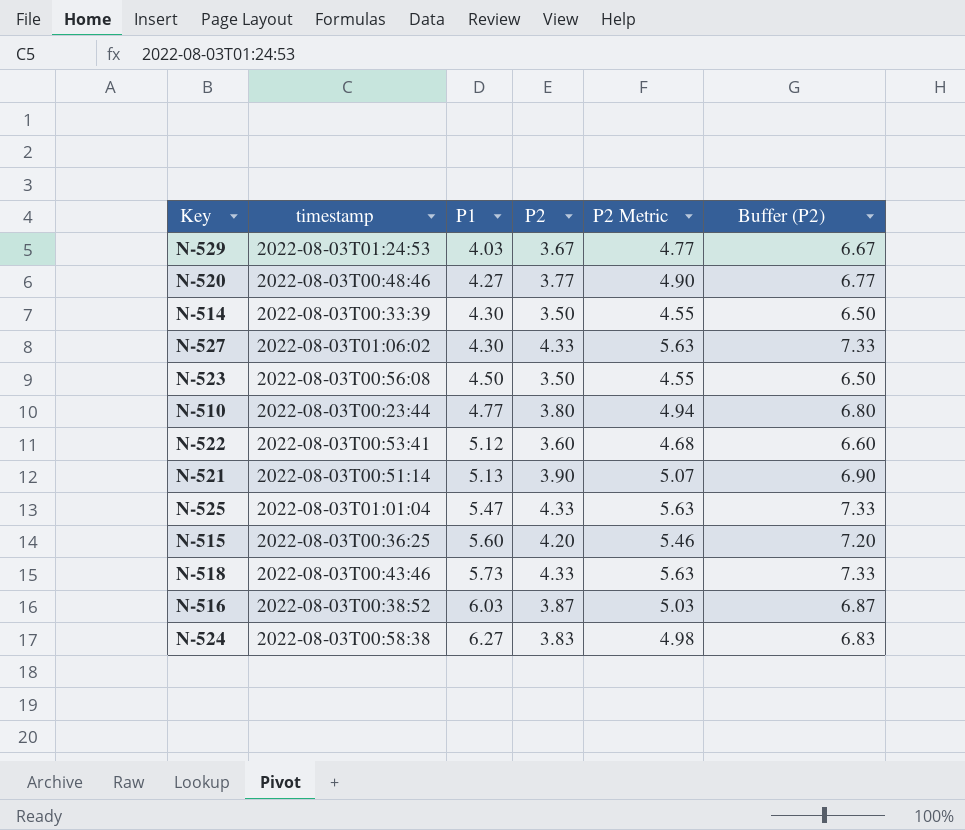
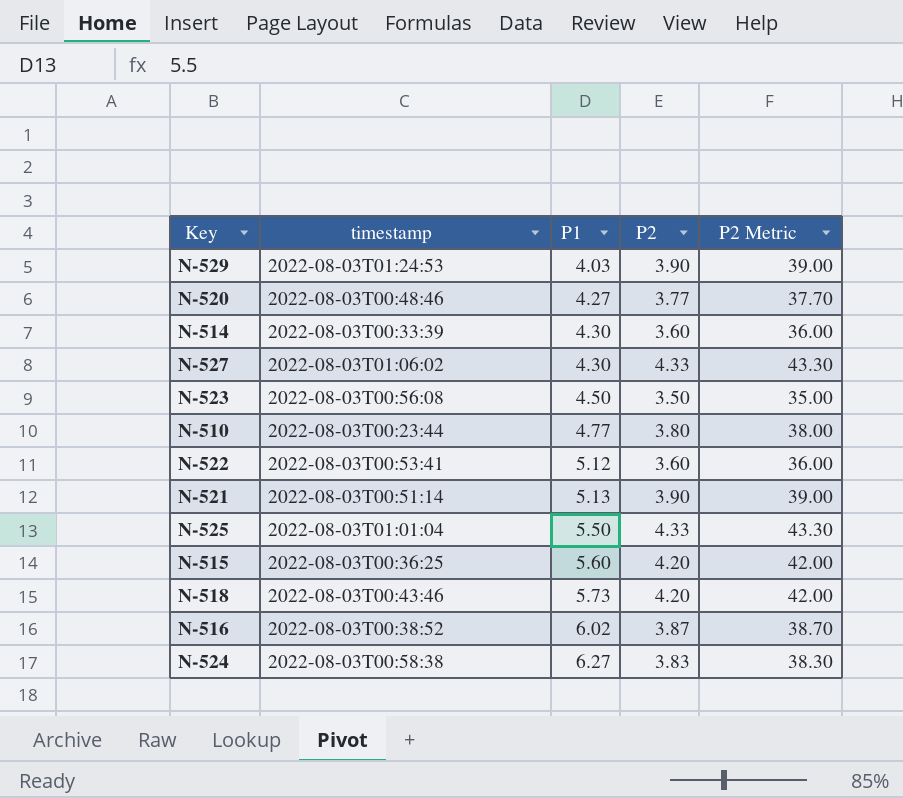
column Buffer (P2) | formula: [P2] + 3 -> none
column P2 Metric | formula: [P2] * 1.3 -> [P2] * 10
N-529 | P2: 3.67 -> 3.90
N-514 | P2: 3.50 -> 3.60
N-525 | P1: 5.47 -> 5.50
N-518 | P2: 4.33 -> 4.20
N-516 | P1: 6.03 -> 6.02

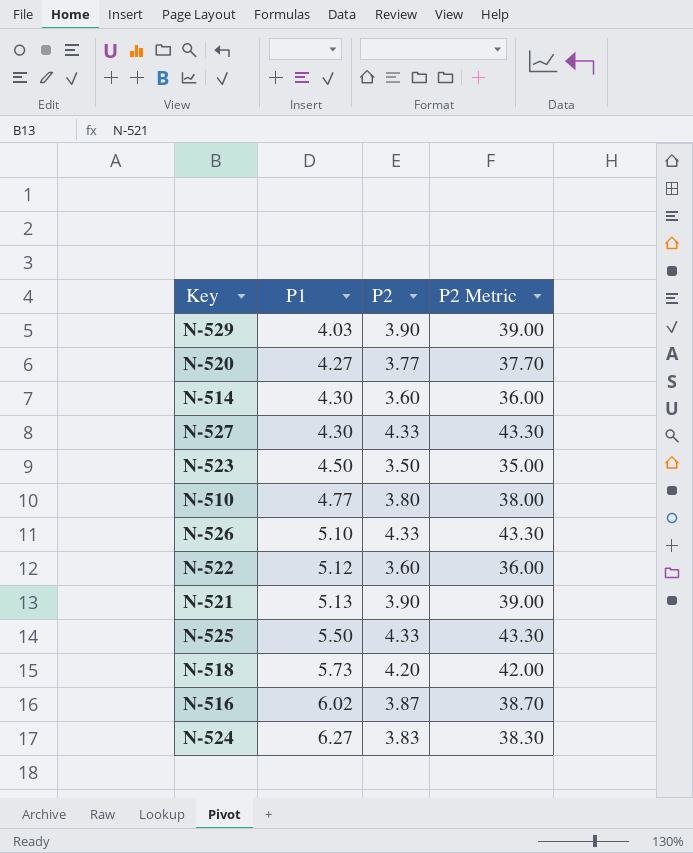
column timestamp | position: 2 -> none
row N-515: 2022-08-03T00:36:25 | 5.60 | 4.20 | 42.00 -> none
row N-526: none -> 5.10 | 4.33 | 43.30

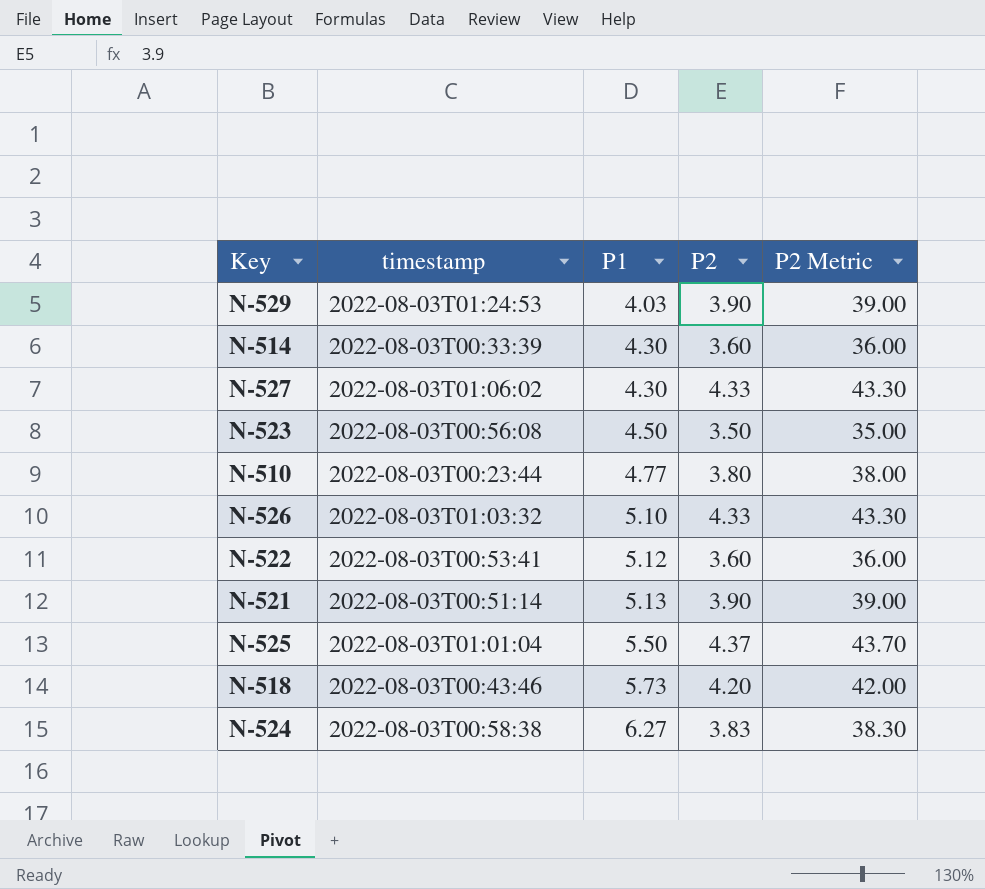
column timestamp | position: none -> 2
row N-520: 4.27 | 3.77 | 37.70 -> none
row N-516: 6.02 | 3.87 | 38.70 -> none
N-525 | P2: 4.33 -> 4.37
N-525 | P2 Metric: 43.30 -> 43.70

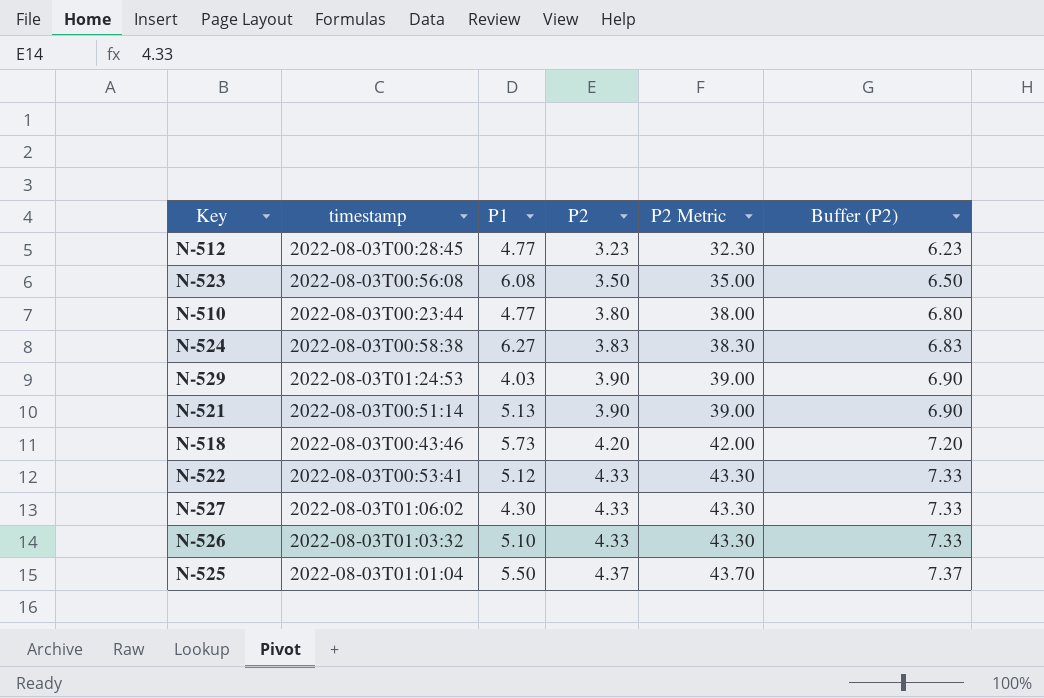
row order: P1 ascending -> P2 ascending
column Buffer (P2) | formula: none -> [P2] + 3
row N-514: 2022-08-03T00:33:39 | 4.30 | 3.60 | 36.00 -> none
row N-512: none -> 2022-08-03T00:28:45 | 4.77 | 3.23 | 32.30 | 6.23
N-523 | P1: 4.50 -> 6.08
N-522 | P2: 3.60 -> 4.33
N-522 | P2 Metric: 36.00 -> 43.30

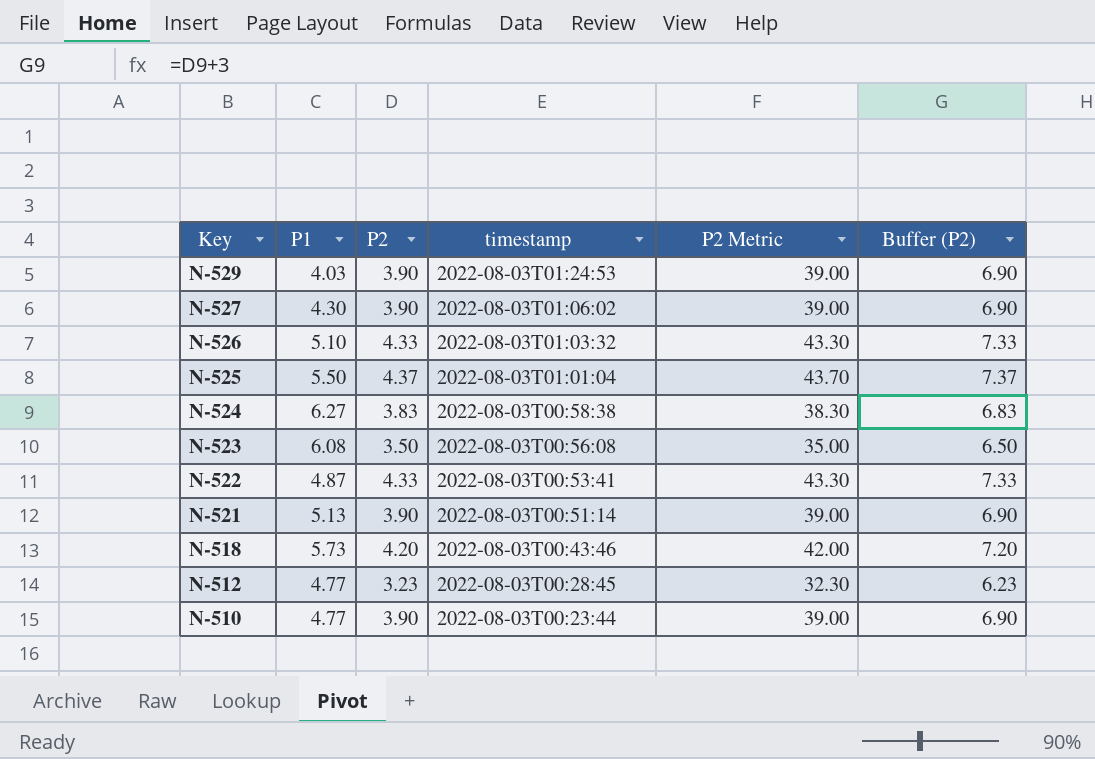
row order: P2 ascending -> Key descending
column timestamp | position: 2 -> 4
N-527 | P2: 4.33 -> 3.90
N-527 | P2 Metric: 43.30 -> 39.00
N-527 | Buffer (P2): 7.33 -> 6.90
N-522 | P1: 5.12 -> 4.87
N-510 | P2: 3.80 -> 3.90
N-510 | P2 Metric: 38.00 -> 39.00
N-510 | Buffer (P2): 6.80 -> 6.90

